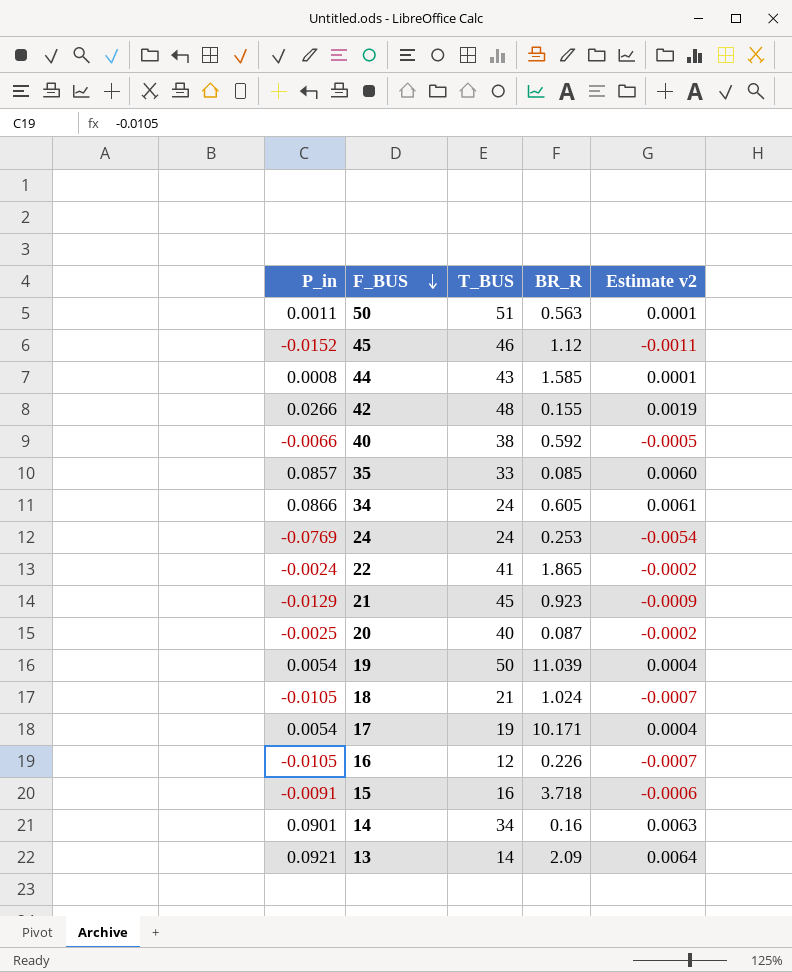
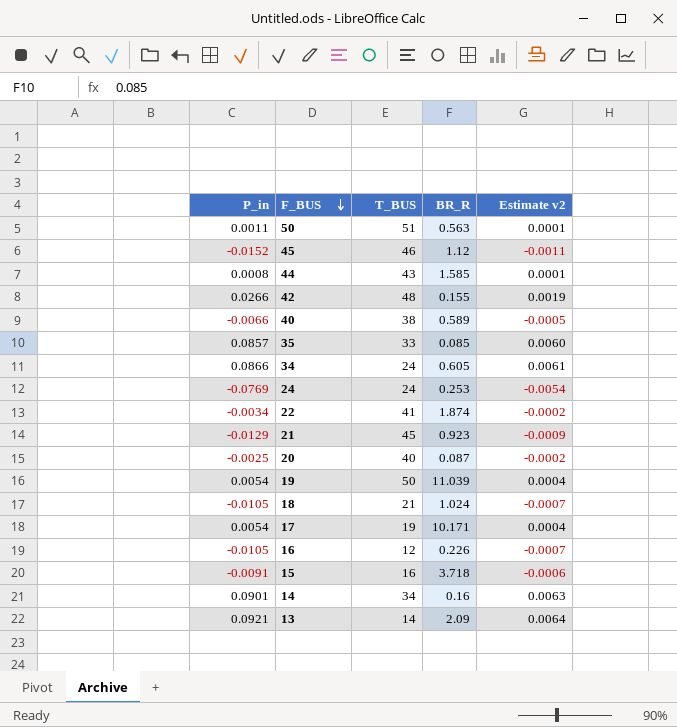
40 | BR_R: 0.592 -> 0.589
22 | P_in: -0.0024 -> -0.0034
22 | BR_R: 1.865 -> 1.874

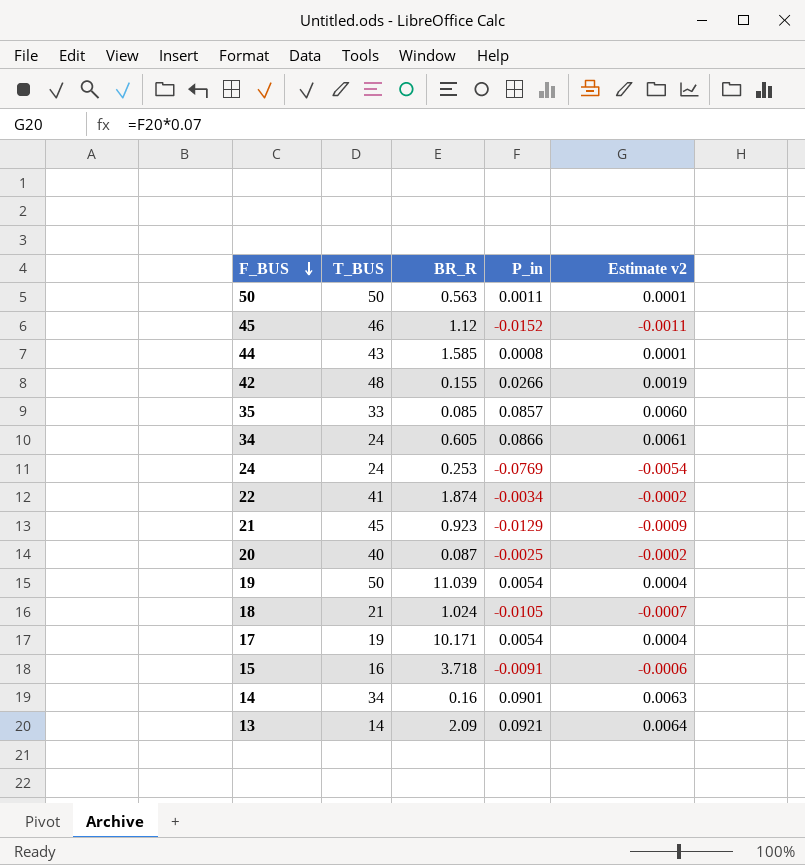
column P_in | position: 1 -> 4
row 40: -0.0066 | 38 | 0.589 | -0.0005 -> none
row 16: -0.0105 | 12 | 0.226 | -0.0007 -> none
50 | T_BUS: 51 -> 50

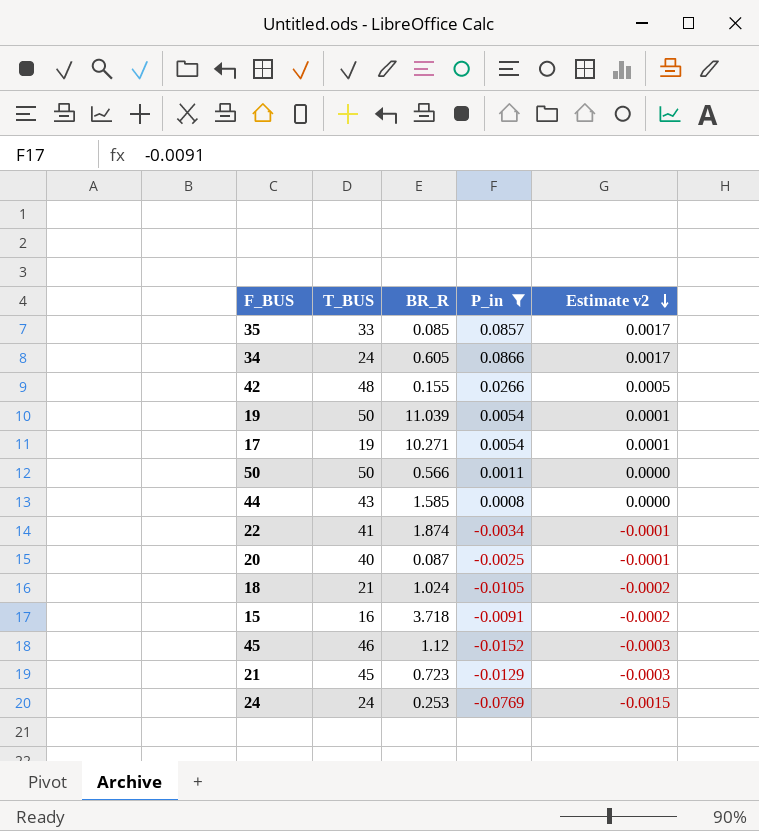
filter: none -> P_in <= 0.0866
row order: F_BUS descending -> Estimate v2 descending
column Estimate v2 | formula: [P_in] * 0.07 -> [P_in] * 0.02
17 | BR_R: 10.171 -> 10.271
50 | BR_R: 0.563 -> 0.566
21 | BR_R: 0.923 -> 0.723

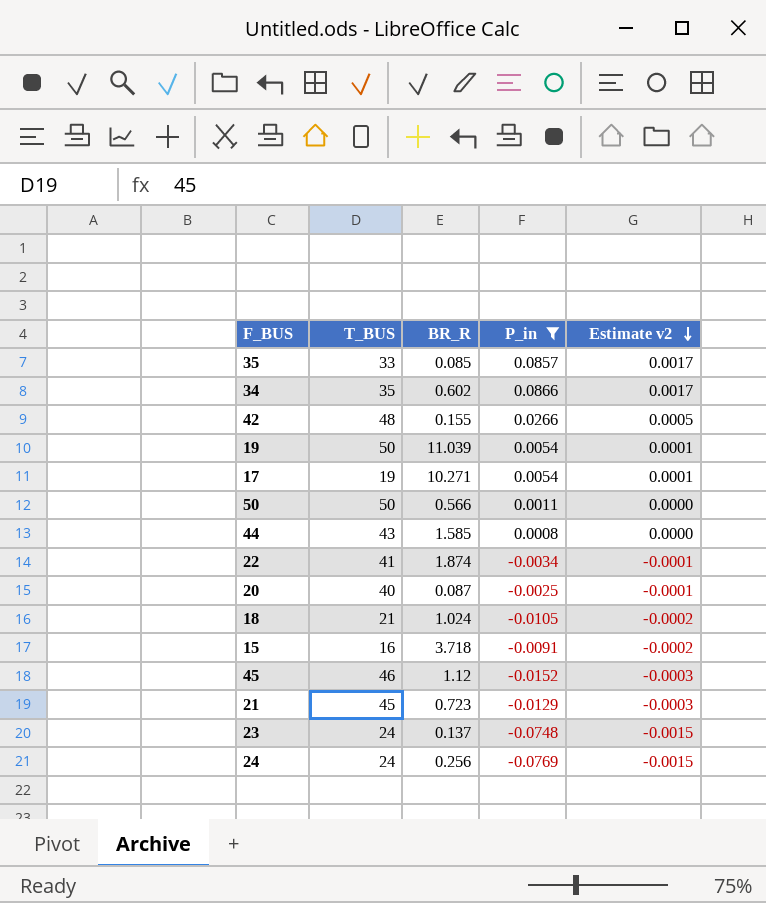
34 | T_BUS: 24 -> 35
34 | BR_R: 0.605 -> 0.602
row 23: none -> 24 | 0.137 | -0.0748 | -0.0015
24 | BR_R: 0.253 -> 0.256

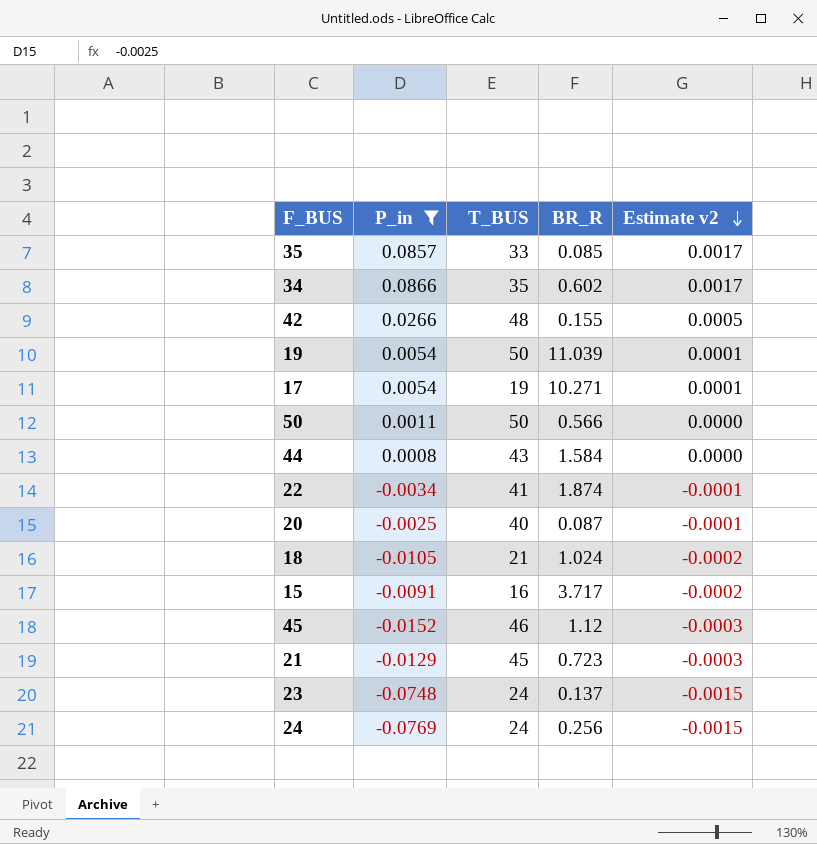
column P_in | position: 4 -> 2
44 | BR_R: 1.585 -> 1.584
15 | BR_R: 3.718 -> 3.717

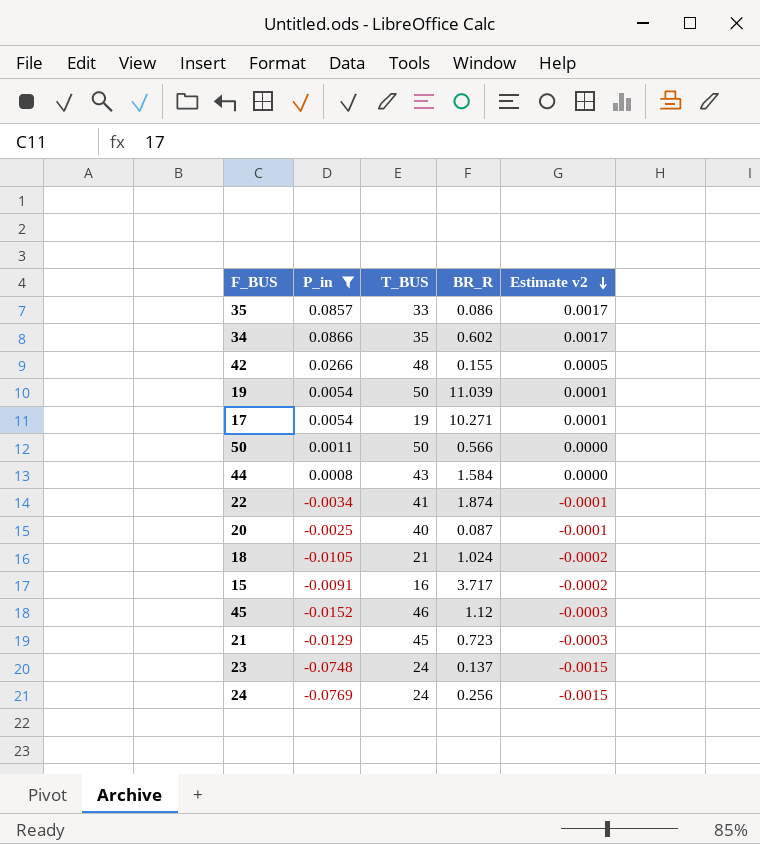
35 | BR_R: 0.085 -> 0.086

